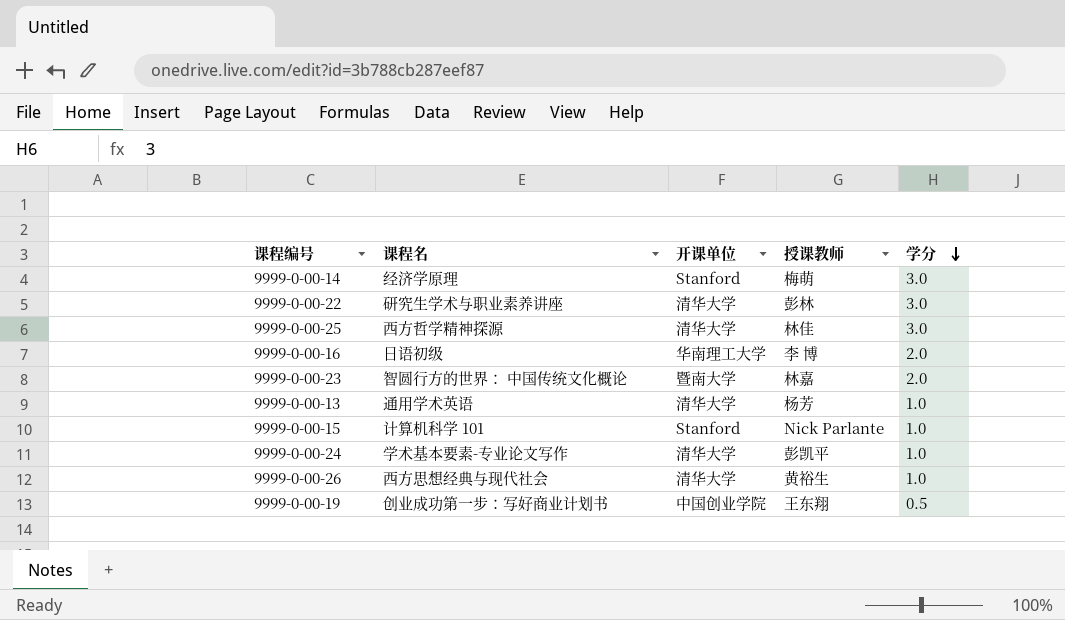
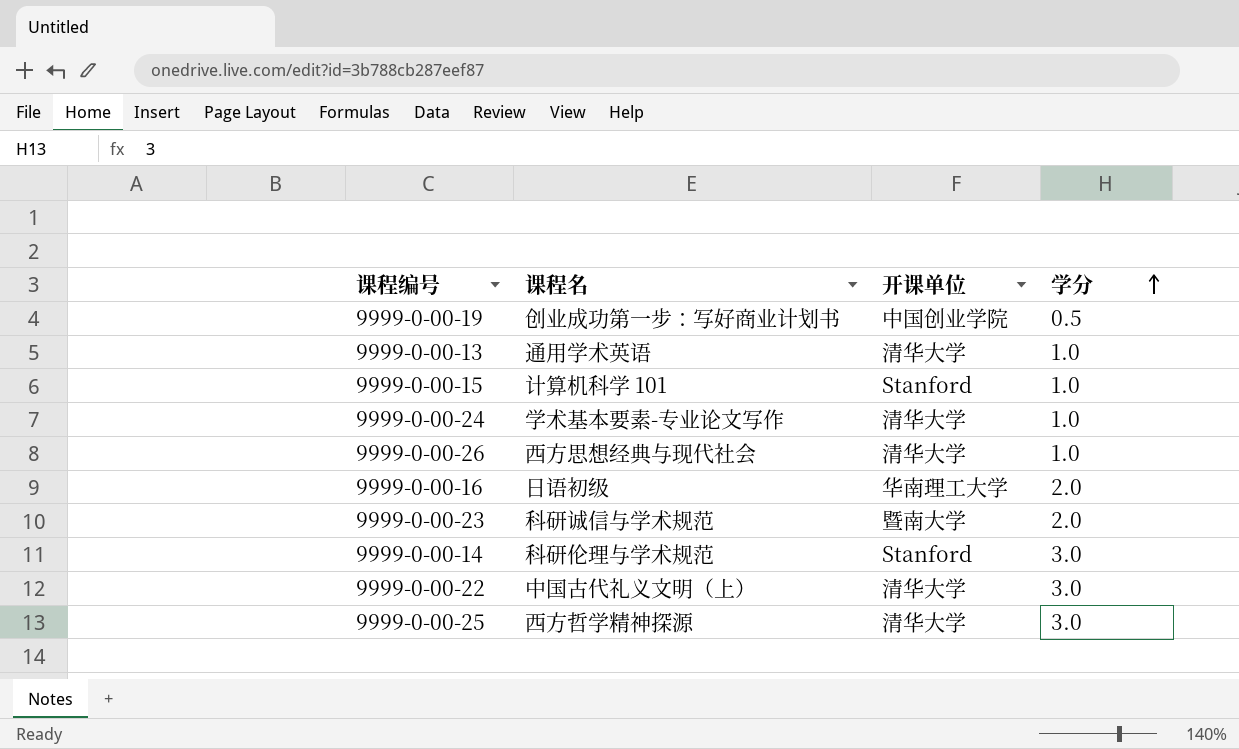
row order: 学分 descending -> 学分 ascending
column 授课教师 | position: 4 -> none
9999-0-00-23 | 课程名: 智圆行方的世界： 中国传统文化概论 -> 科研诚信与学术规范
9999-0-00-14 | 课程名: 经济学原理 -> 科研伦理与学术规范
9999-0-00-22 | 课程名: 研究生学术与职业素养讲座 -> 中国古代礼义文明（上）

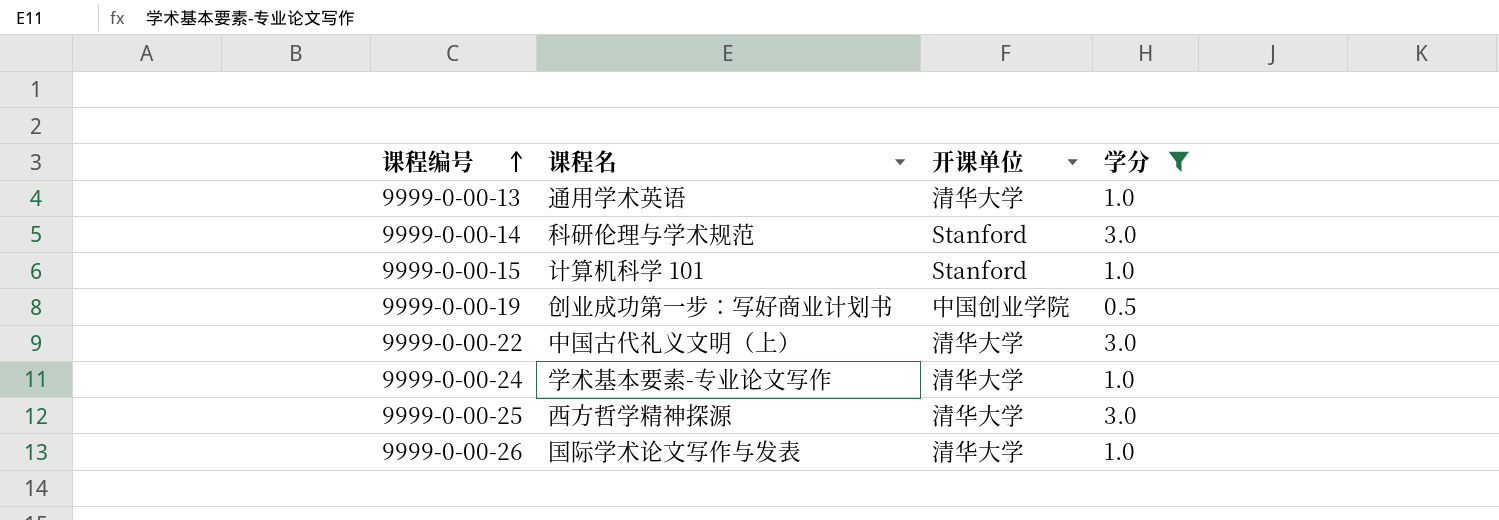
filter: none -> 学分 != 2.0
row order: 学分 ascending -> 课程编号 ascending
9999-0-00-26 | 课程名: 西方思想经典与现代社会 -> 国际学术论文写作与发表

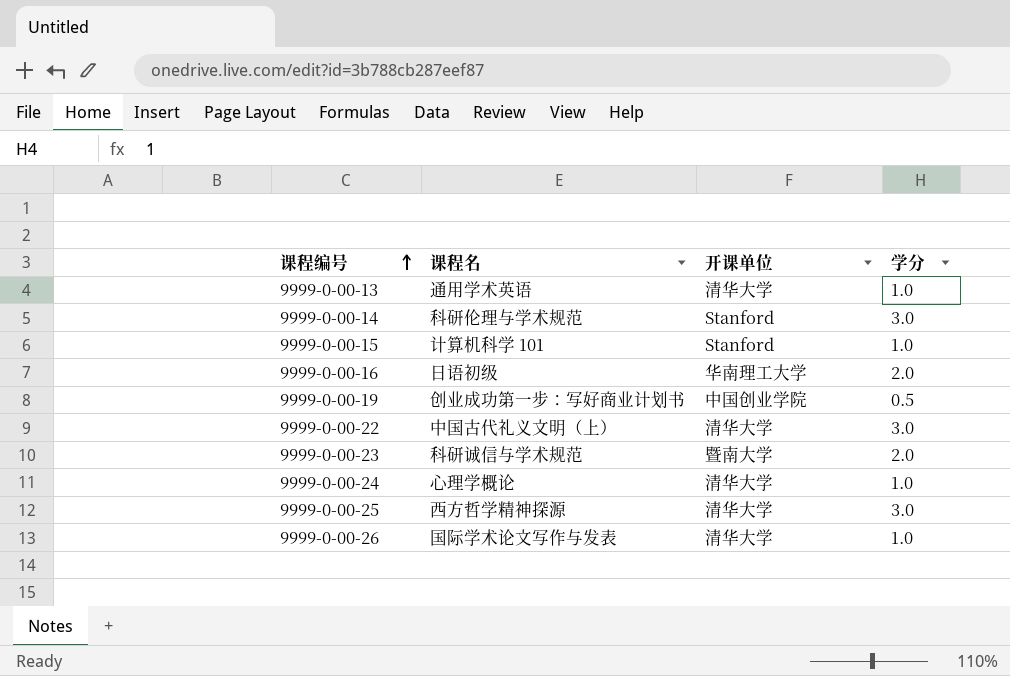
filter: 学分 != 2.0 -> none
9999-0-00-24 | 课程名: 学术基本要素-专业论文写作 -> 心理学概论

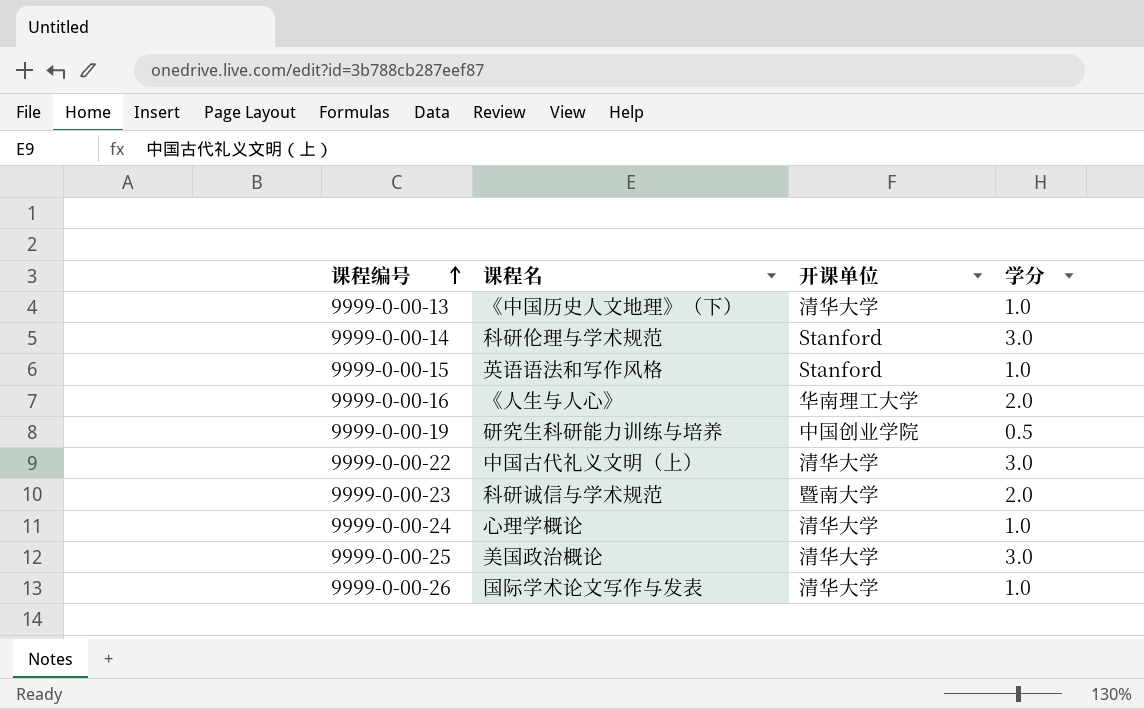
9999-0-00-13 | 课程名: 通用学术英语 -> 《中国历史人文地理》（下）
9999-0-00-15 | 课程名: 计算机科学 101 -> 英语语法和写作风格
9999-0-00-16 | 课程名: 日语初级 -> 《人生与人心》
9999-0-00-19 | 课程名: 创业成功第一步：写好商业计划书 -> 研究生科研能力训练与培养
9999-0-00-25 | 课程名: 西方哲学精神探源 -> 美国政治概论

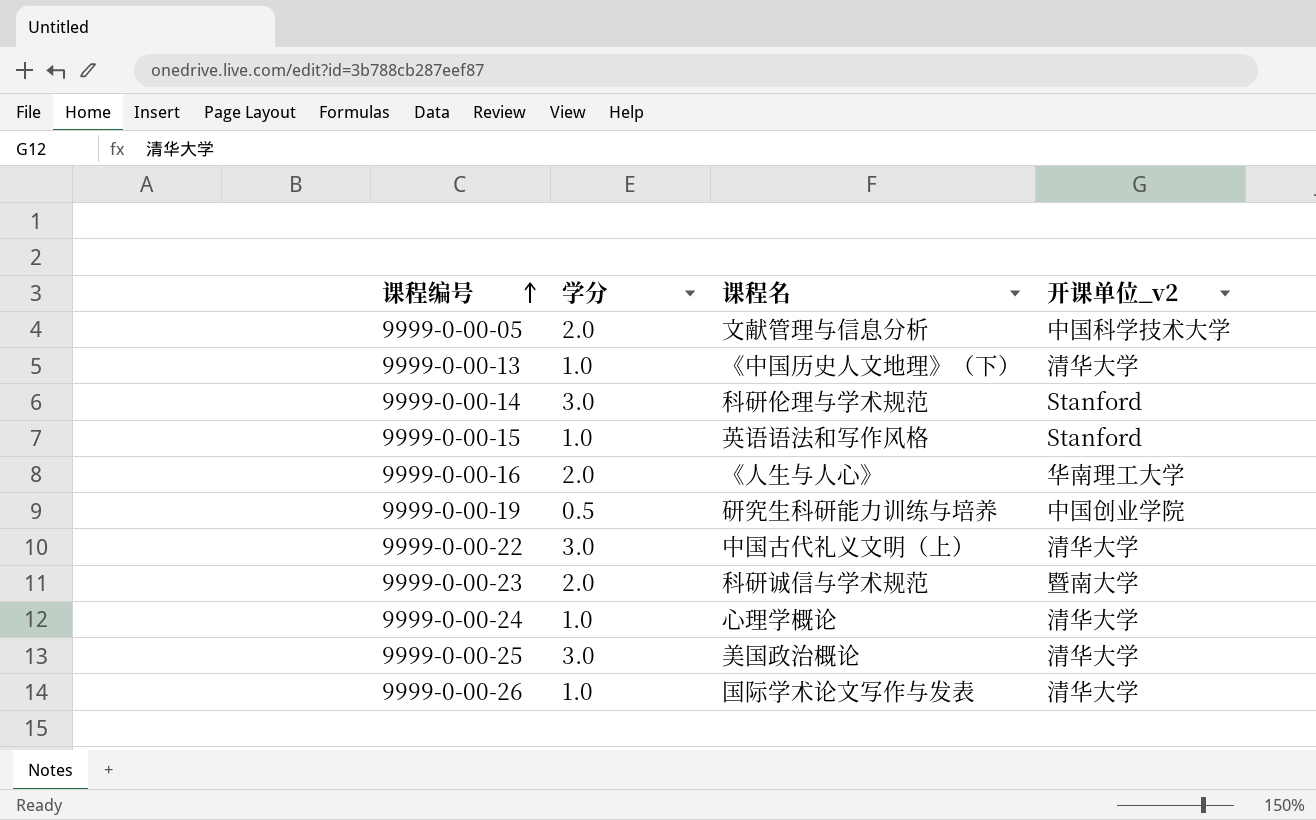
column 学分 | position: 4 -> 2
column name: 开课单位 -> 开课单位_v2
row 9999-0-00-05: none -> 2.0 | 文献管理与信息分析 | 中国科学技术大学

